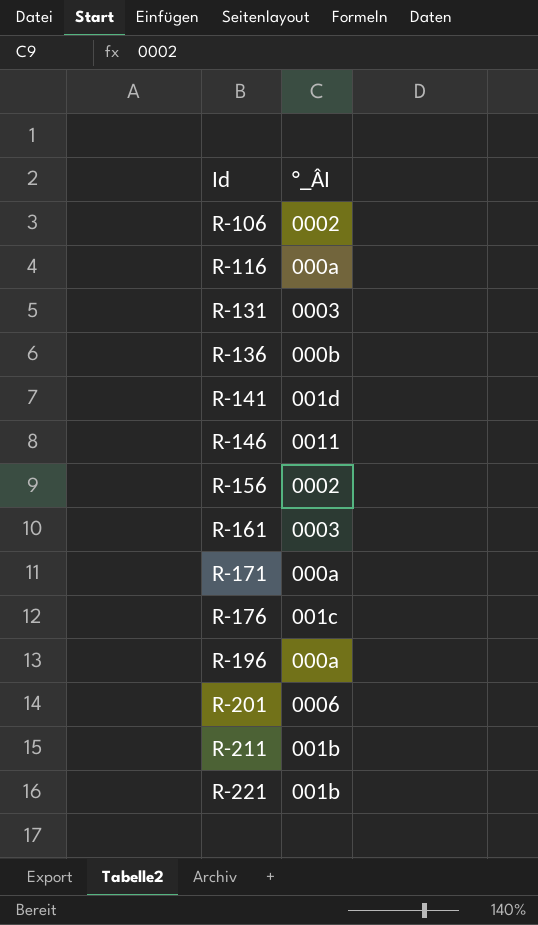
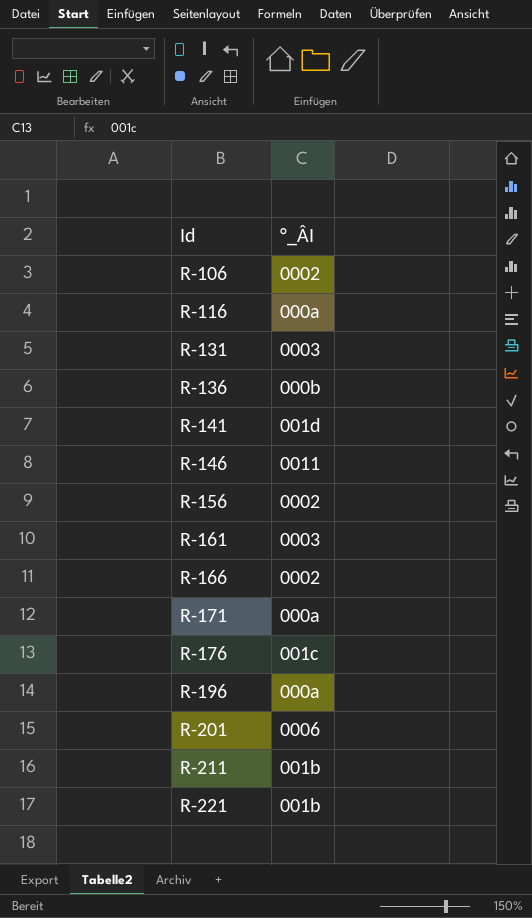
row R-166: none -> 0002

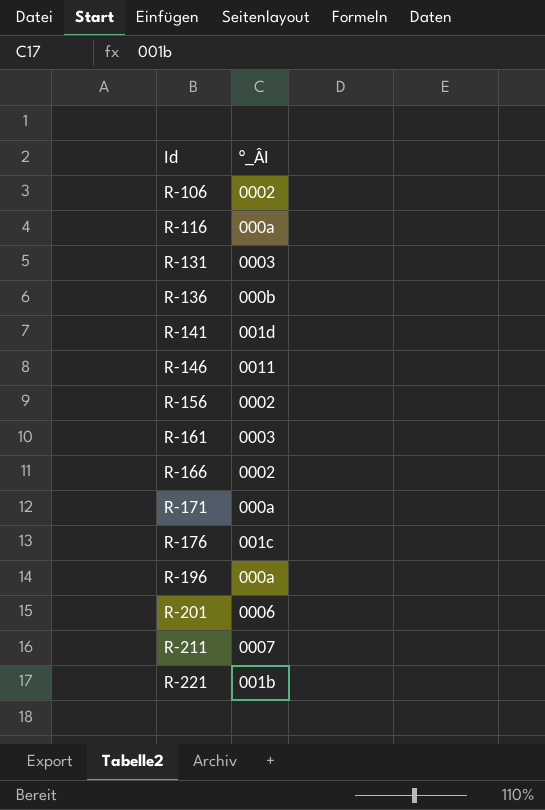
R-211 | °_ÂI: 001b -> 0007

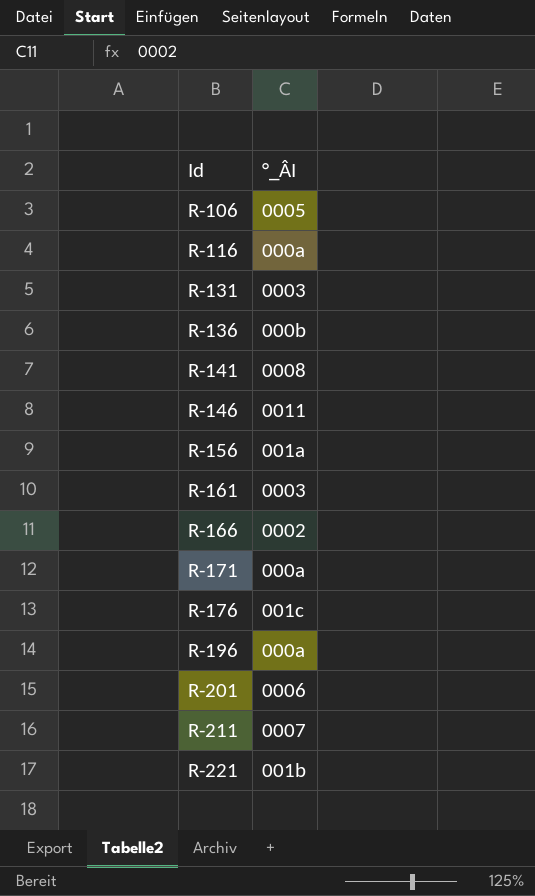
R-106 | °_ÂI: 0002 -> 0005
R-141 | °_ÂI: 001d -> 0008
R-156 | °_ÂI: 0002 -> 001a

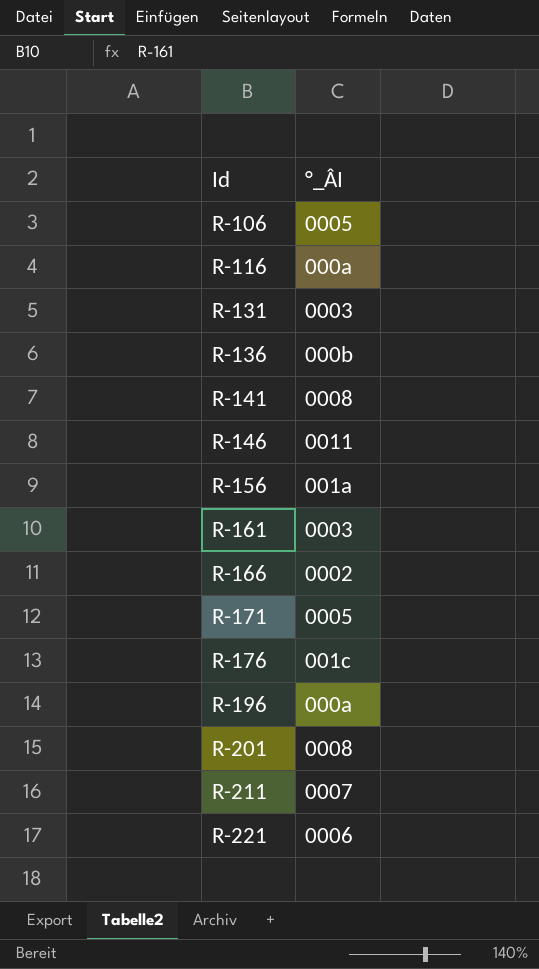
R-171 | °_ÂI: 000a -> 0005
R-201 | °_ÂI: 0006 -> 0008
R-221 | °_ÂI: 001b -> 0006

